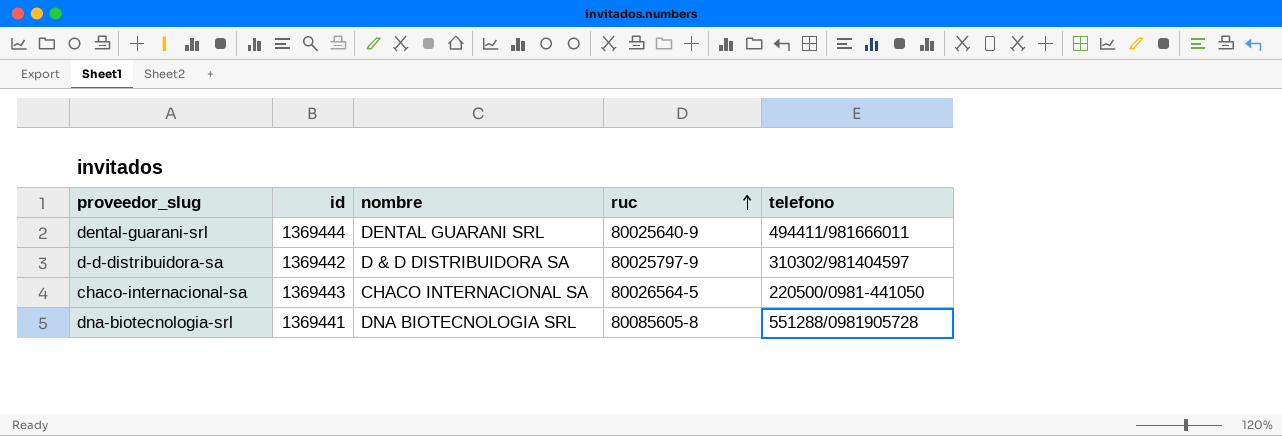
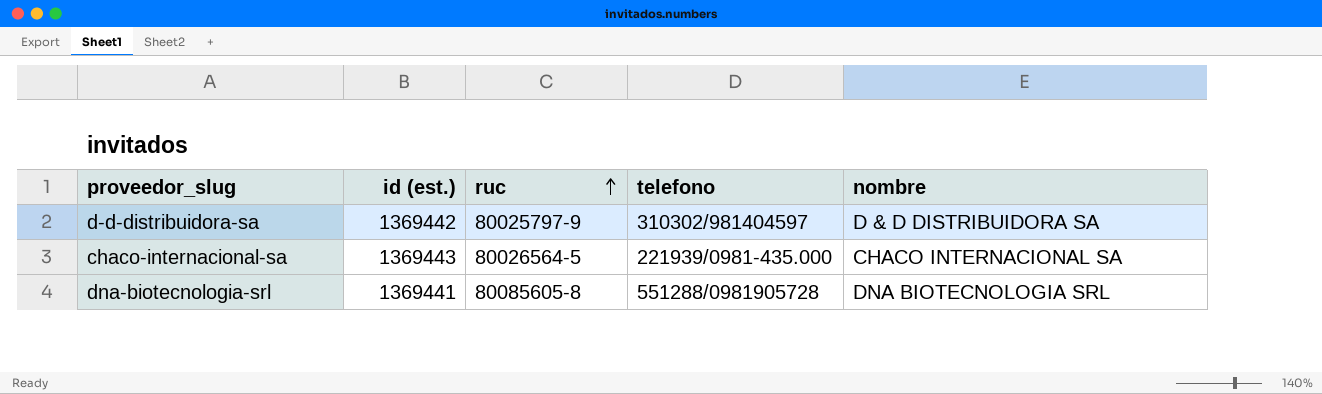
column name: id -> id (est.)
column nombre | position: 3 -> 5
row dental-guarani-srl: 1369444 | DENTAL GUARANI SRL | 80025640-9 | 494411/981666011 -> none
chaco-internacional-sa | telefono: 220500/0981-441050 -> 221939/0981-435.000

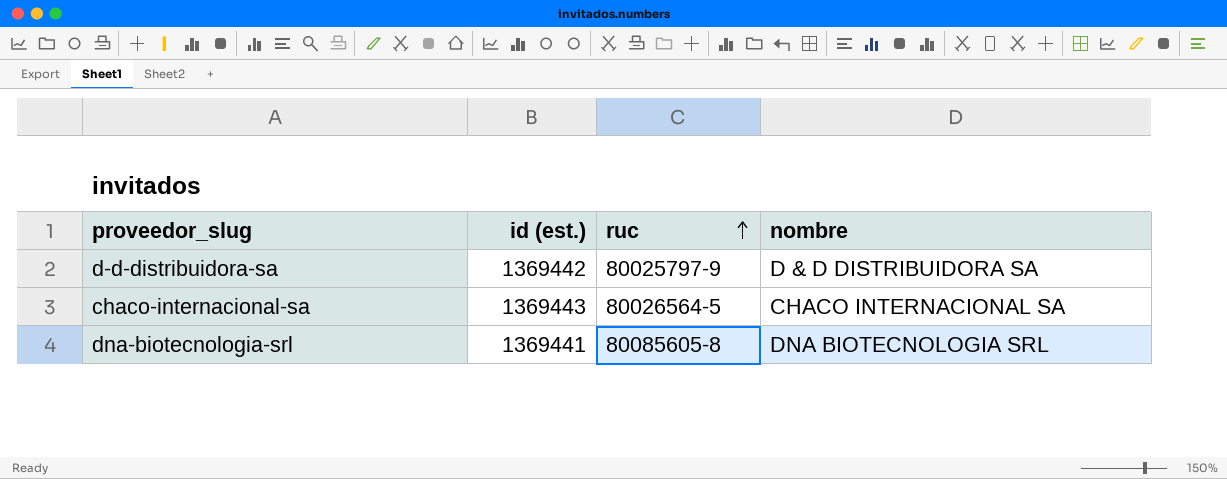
column telefono | position: 4 -> none

